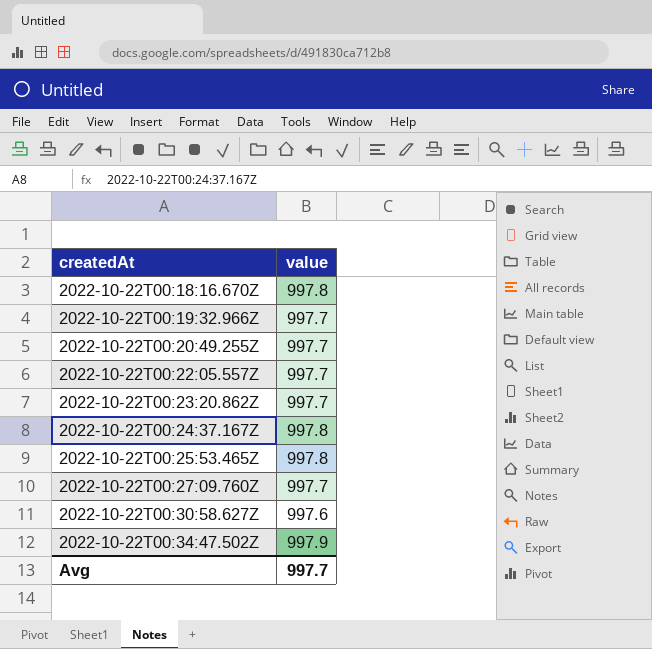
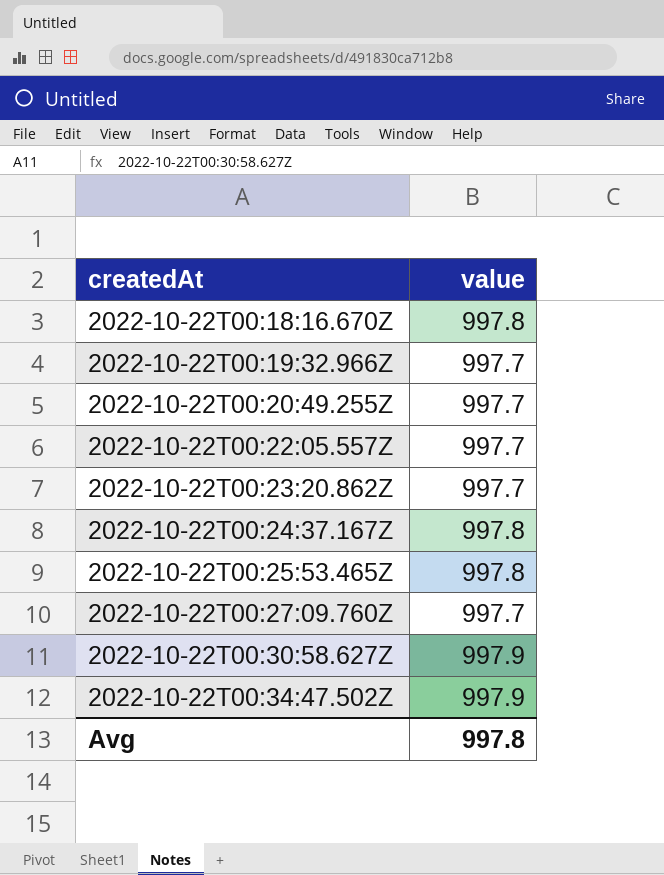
2022-10-22T00:30:58.627Z | value: 997.6 -> 997.9
Avg | value: 997.7 -> 997.8

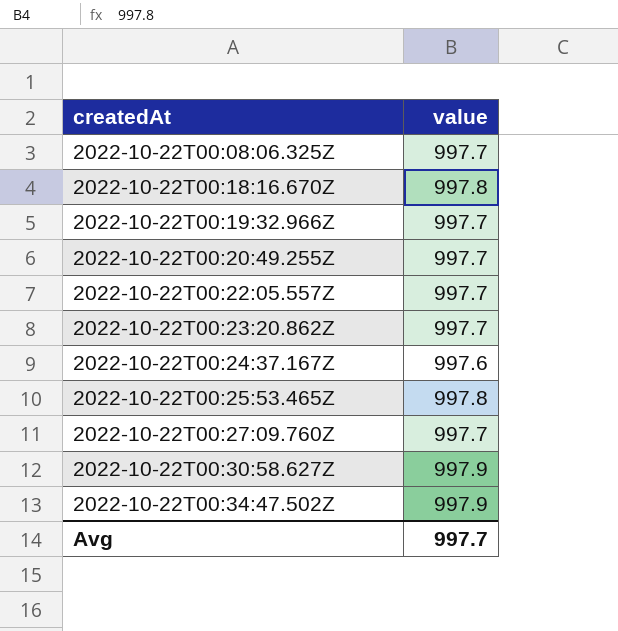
row 2022-10-22T00:08:06.325Z: none -> 997.7
2022-10-22T00:24:37.167Z | value: 997.8 -> 997.6
Avg | value: 997.8 -> 997.7

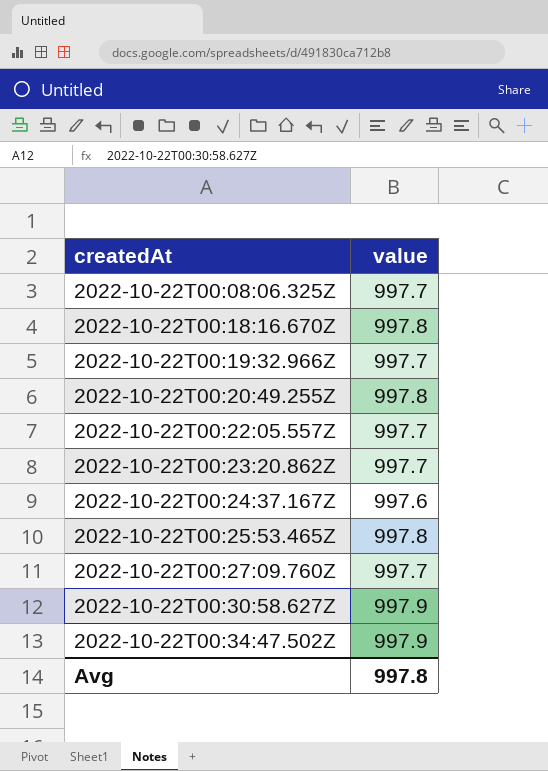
2022-10-22T00:20:49.255Z | value: 997.7 -> 997.8
Avg | value: 997.7 -> 997.8

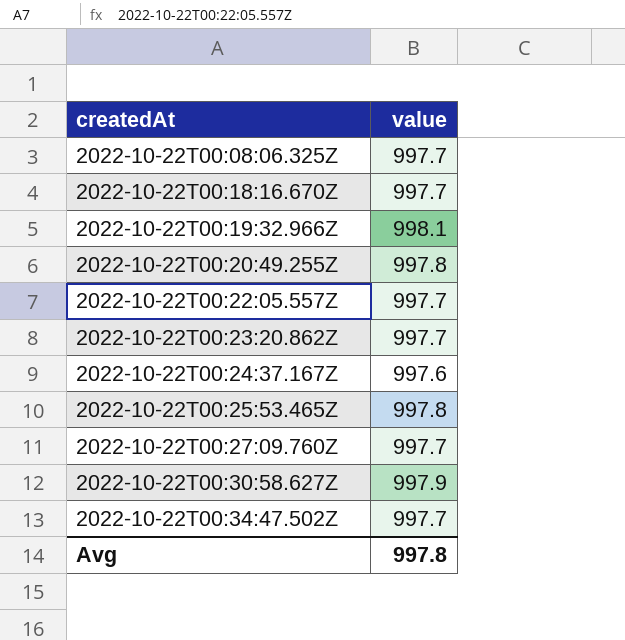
2022-10-22T00:18:16.670Z | value: 997.8 -> 997.7
2022-10-22T00:19:32.966Z | value: 997.7 -> 998.1
2022-10-22T00:34:47.502Z | value: 997.9 -> 997.7

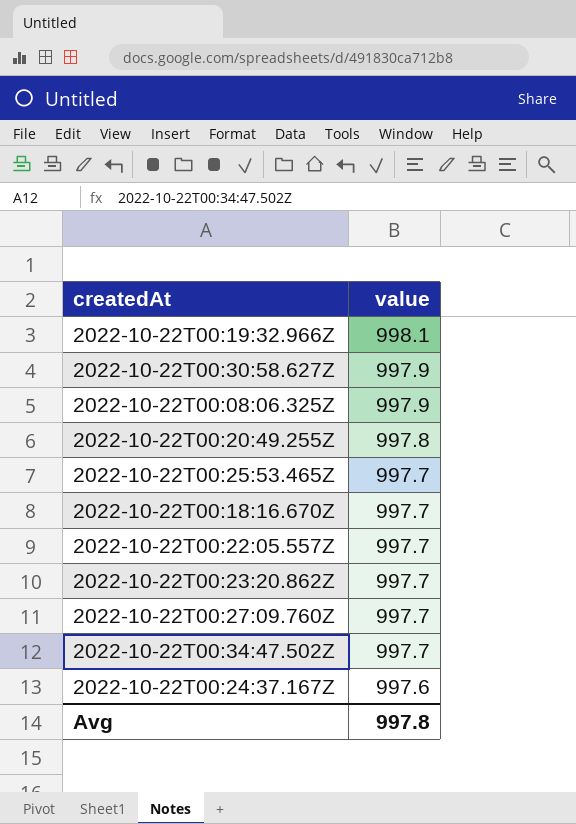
row order: createdAt ascending -> value descending
2022-10-22T00:08:06.325Z | value: 997.7 -> 997.9
2022-10-22T00:25:53.465Z | value: 997.8 -> 997.7

